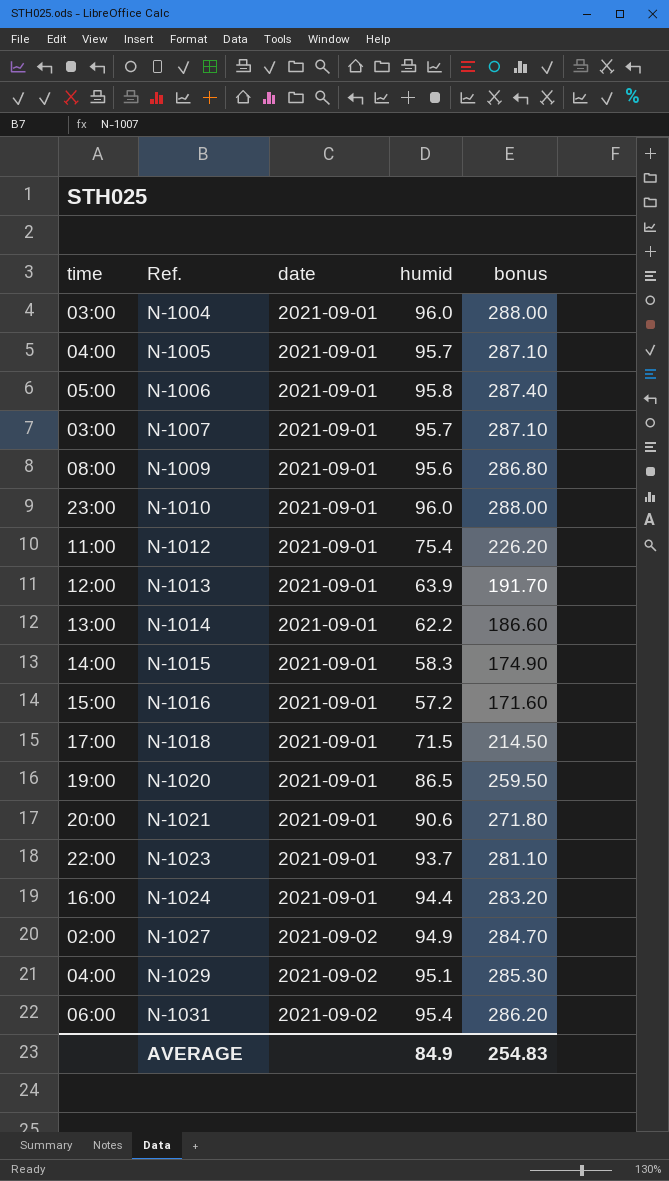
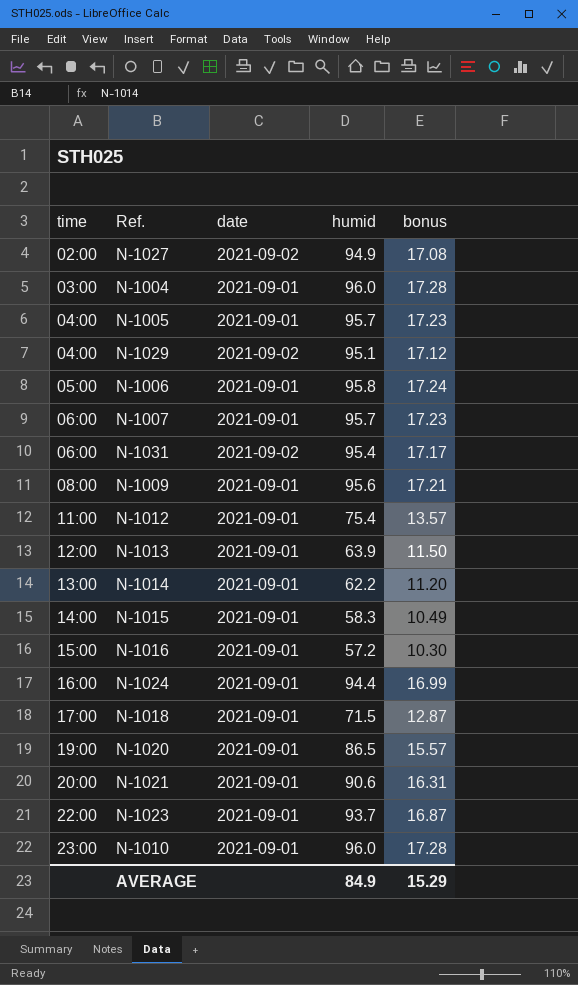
row order: Ref. ascending -> time ascending
column bonus | formula: [humid] * 3 -> [humid] * 0.18
N-1007 | time: 03:00 -> 06:00
AVERAGE | bonus: 254.83 -> 15.29

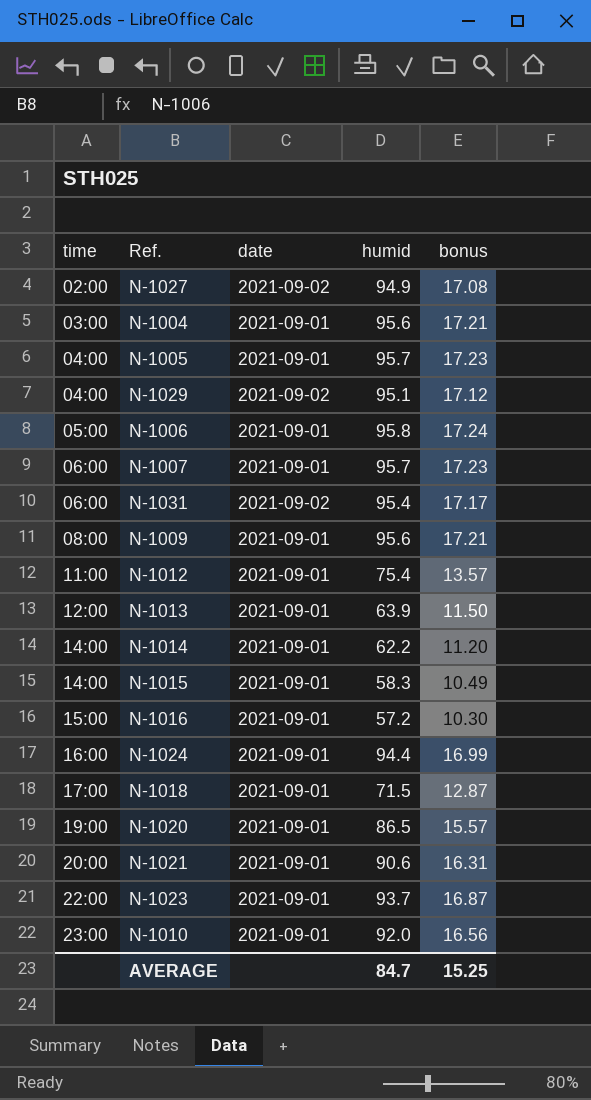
N-1004 | humid: 96.0 -> 95.6
N-1004 | bonus: 17.28 -> 17.21
N-1014 | time: 13:00 -> 14:00
N-1010 | humid: 96.0 -> 92.0
N-1010 | bonus: 17.28 -> 16.56
AVERAGE | humid: 84.9 -> 84.7
AVERAGE | bonus: 15.29 -> 15.25

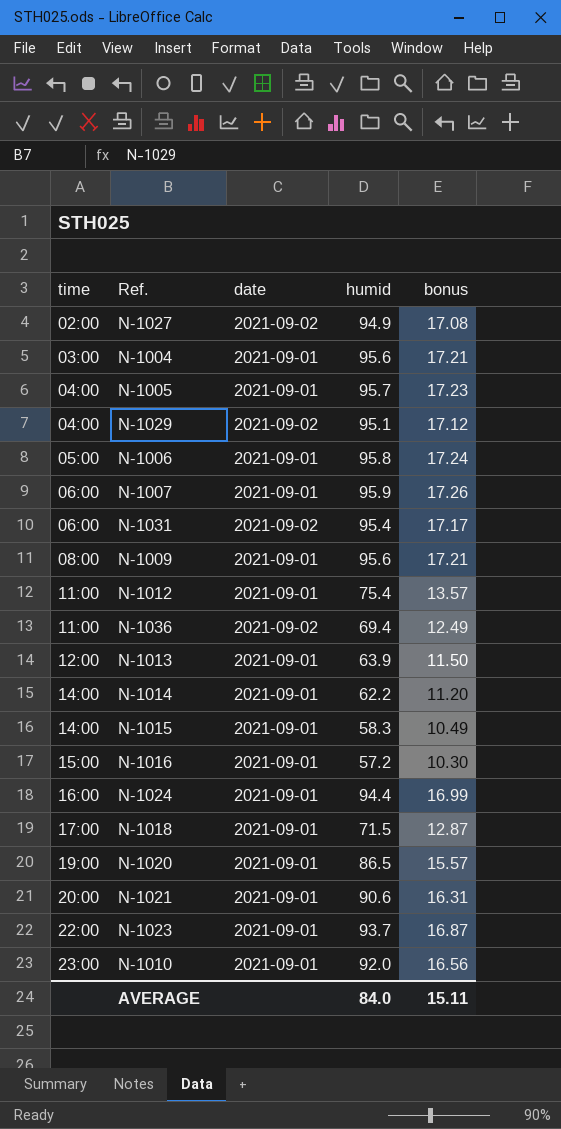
N-1007 | humid: 95.7 -> 95.9
N-1007 | bonus: 17.23 -> 17.26
row N-1036: none -> 11:00 | 2021-09-02 | 69.4 | 12.49
AVERAGE | humid: 84.7 -> 84.0
AVERAGE | bonus: 15.25 -> 15.11

